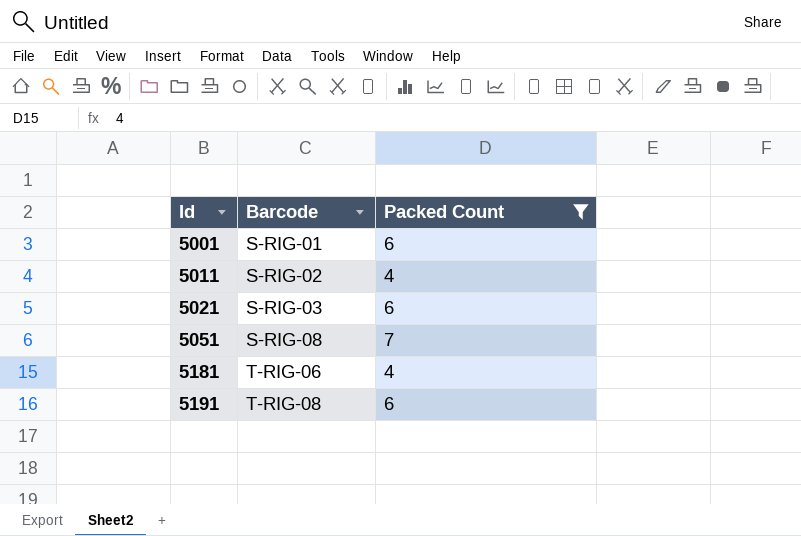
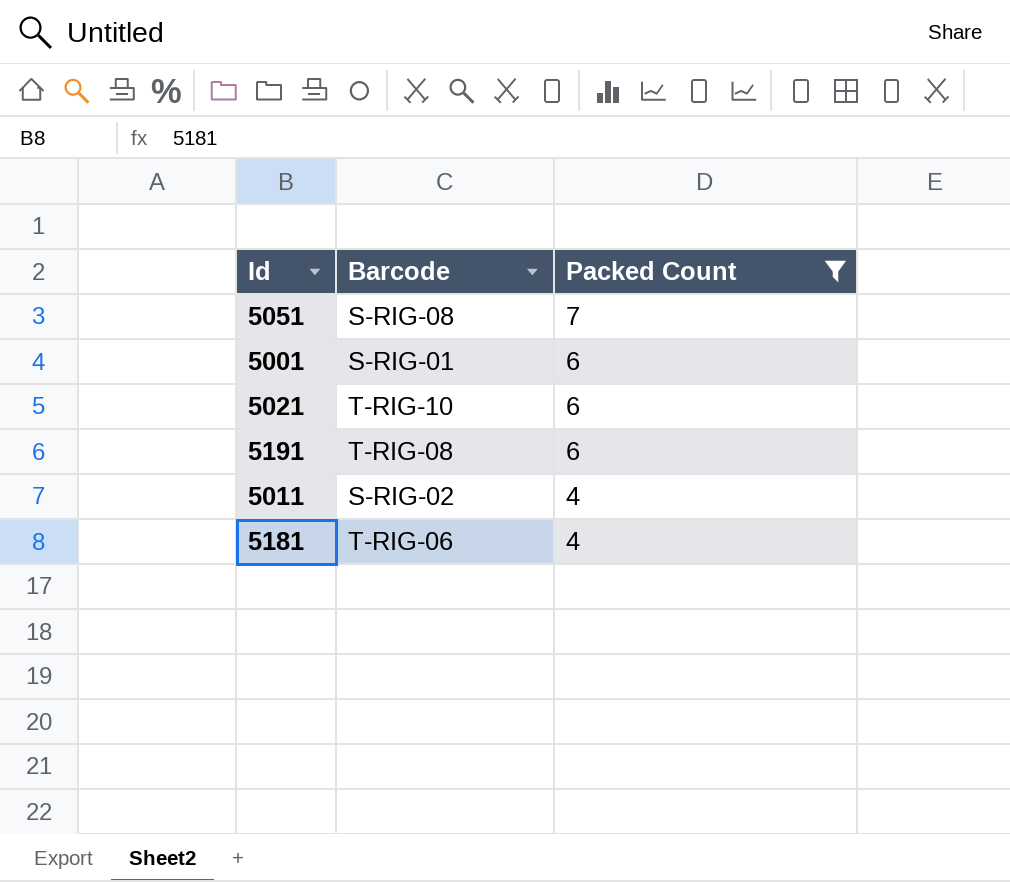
row order: Id ascending -> Packed Count descending
5021 | Barcode: S-RIG-03 -> T-RIG-10

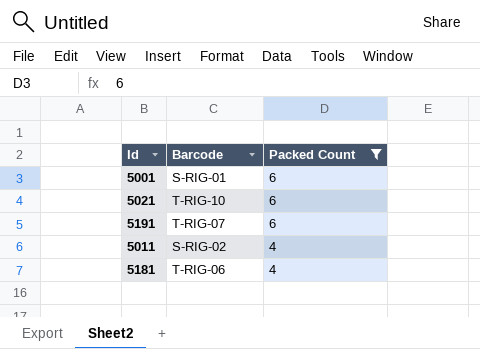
row 5051: S-RIG-08 | 7 -> none
5191 | Barcode: T-RIG-08 -> T-RIG-07

